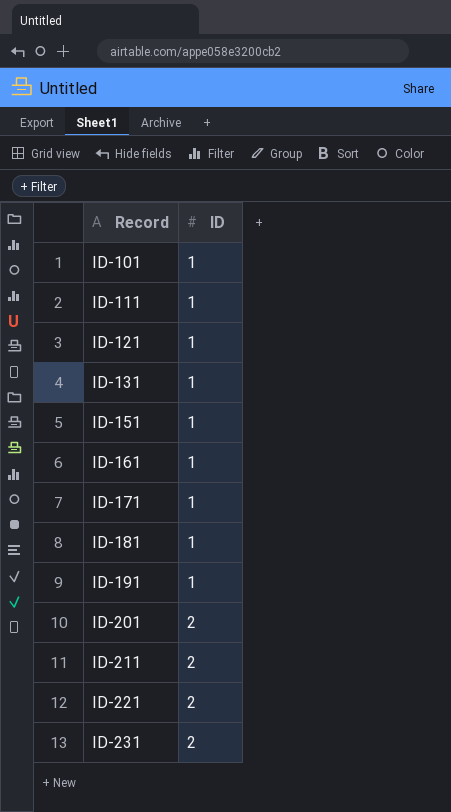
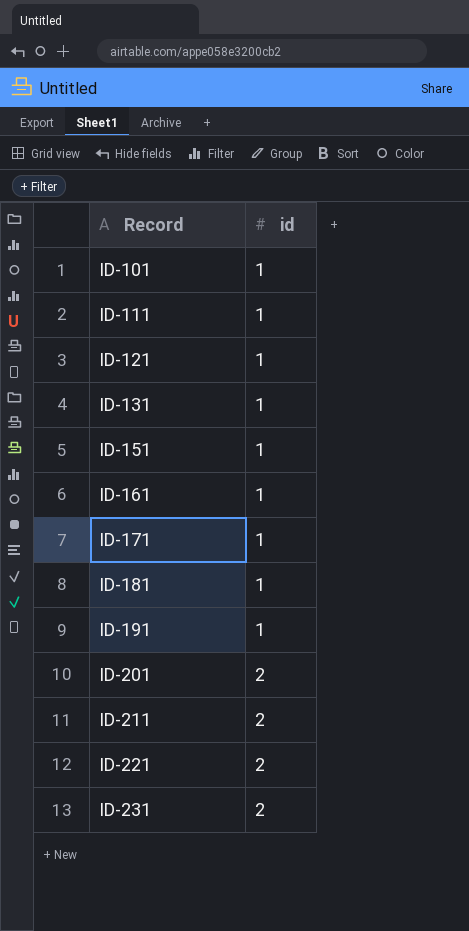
column name: ID -> id

